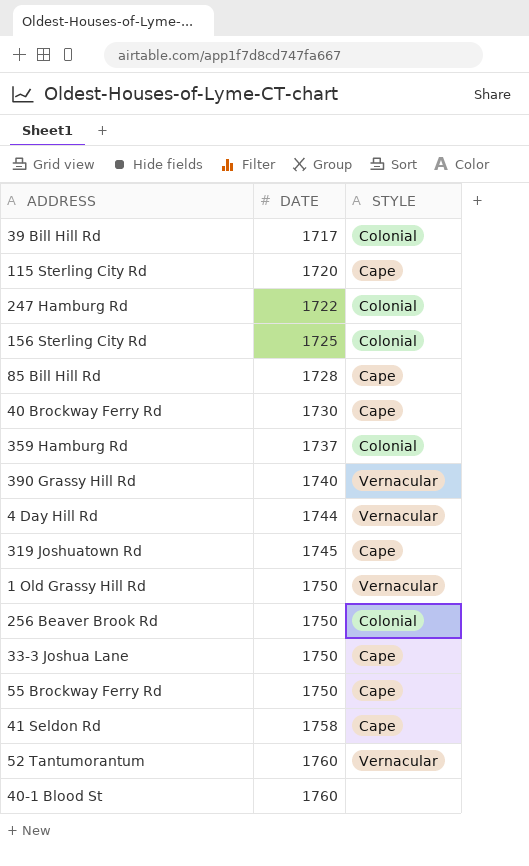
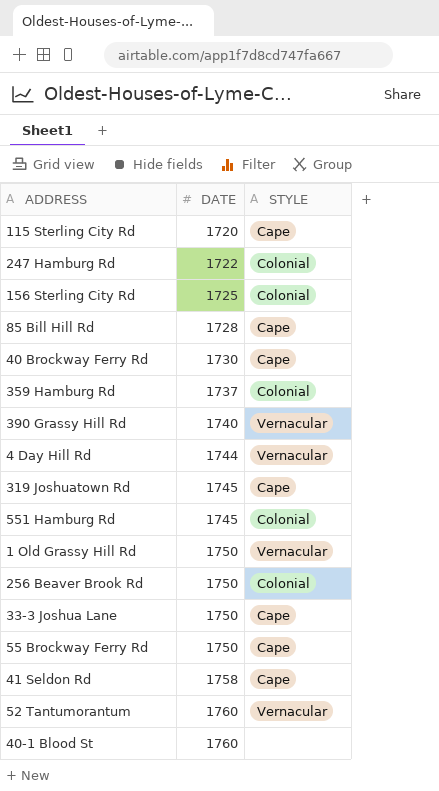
row 39 Bill Hill Rd: 1717 | Colonial -> none
row 551 Hamburg Rd: none -> 1745 | Colonial

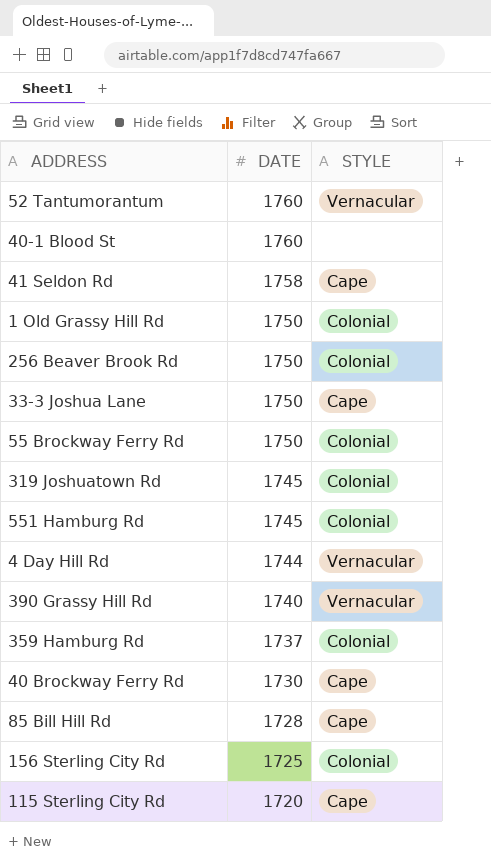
row order: DATE ascending -> DATE descending
row 247 Hamburg Rd: 1722 | Colonial -> none
1 Old Grassy Hill Rd | STYLE: Vernacular -> Colonial
55 Brockway Ferry Rd | STYLE: Cape -> Colonial
319 Joshuatown Rd | STYLE: Cape -> Colonial

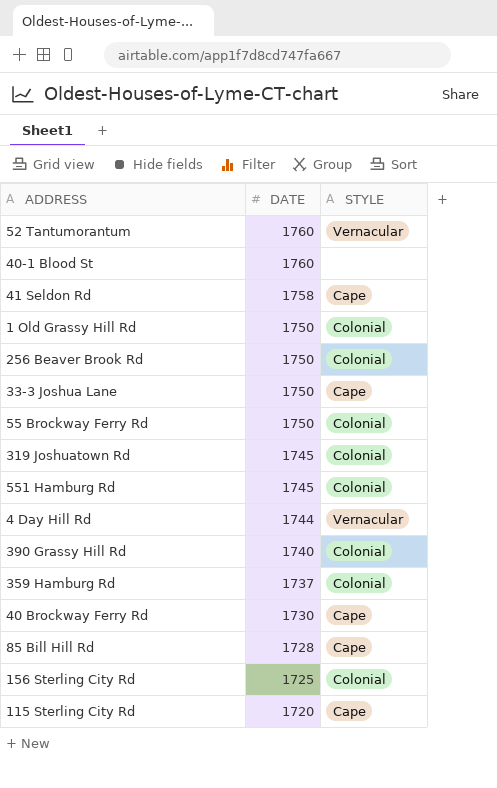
390 Grassy Hill Rd | STYLE: Vernacular -> Colonial

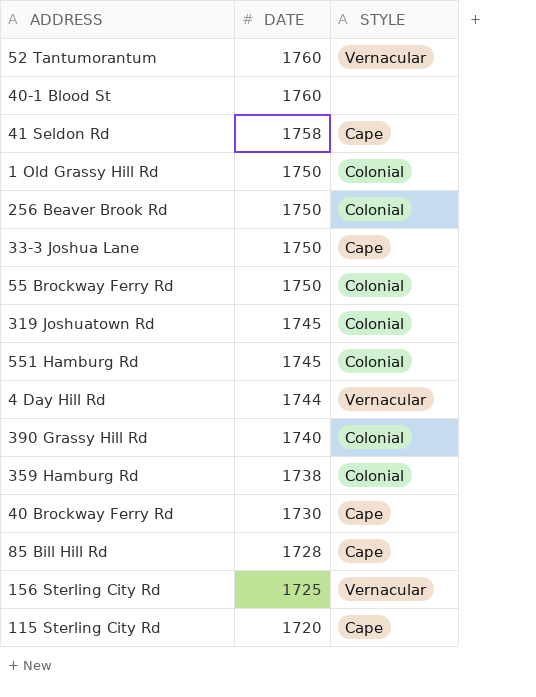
359 Hamburg Rd | DATE: 1737 -> 1738
156 Sterling City Rd | STYLE: Colonial -> Vernacular

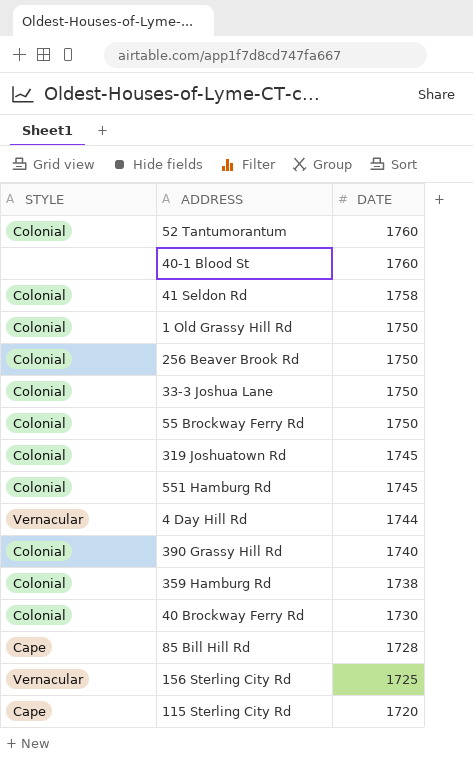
column STYLE | position: 3 -> 1
52 Tantumorantum | STYLE: Vernacular -> Colonial
41 Seldon Rd | STYLE: Cape -> Colonial
33-3 Joshua Lane | STYLE: Cape -> Colonial
40 Brockway Ferry Rd | STYLE: Cape -> Colonial

